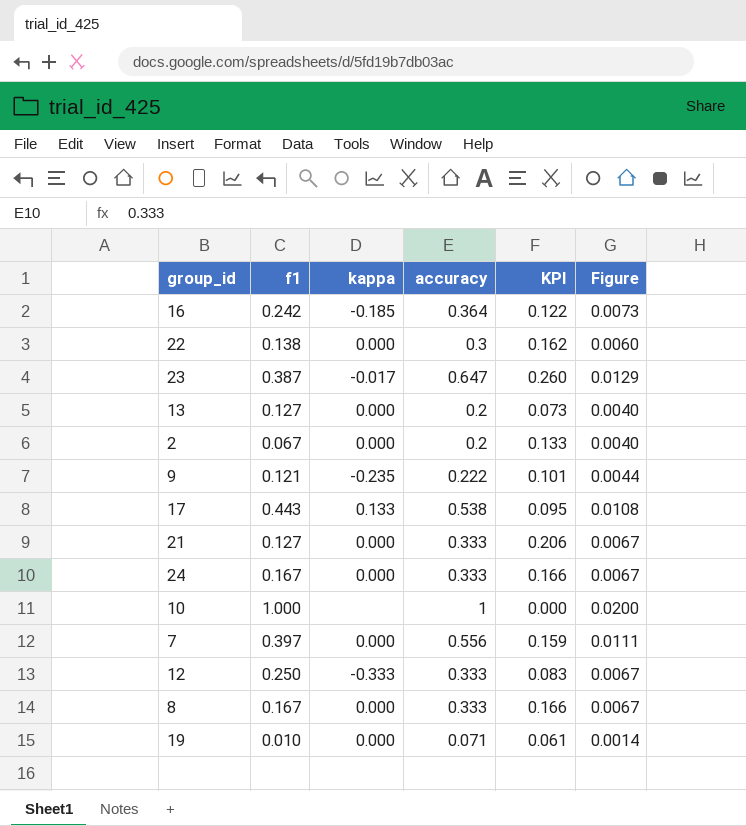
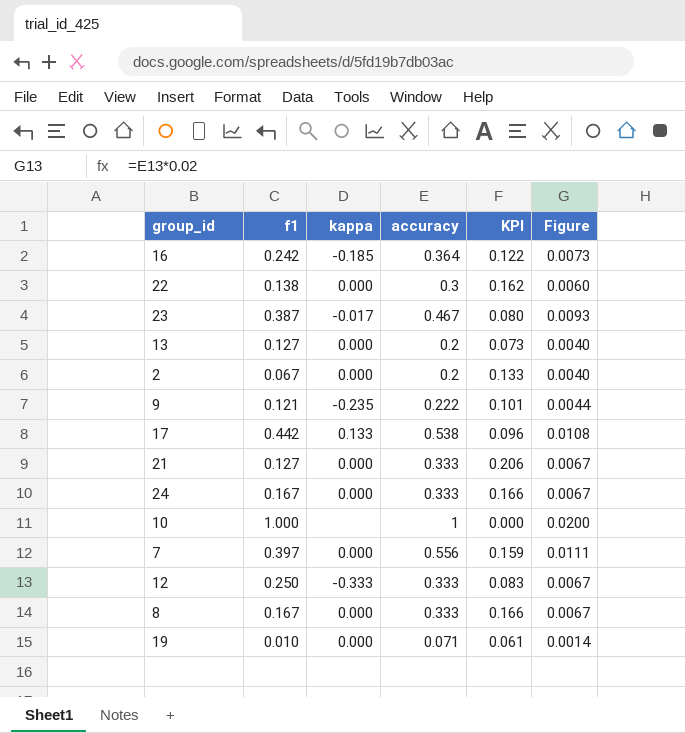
23 | accuracy: 0.647 -> 0.467
23 | KPI: 0.260 -> 0.080
23 | Figure: 0.0129 -> 0.0093
17 | f1: 0.443 -> 0.442
17 | KPI: 0.095 -> 0.096

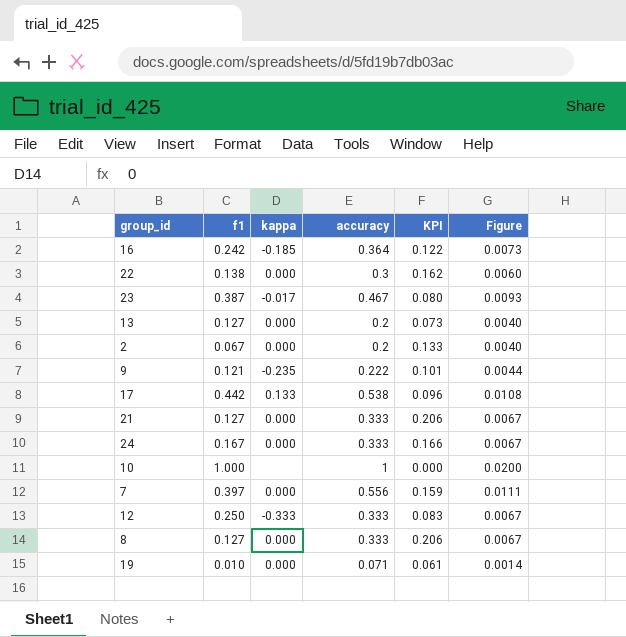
8 | f1: 0.167 -> 0.127
8 | KPI: 0.166 -> 0.206

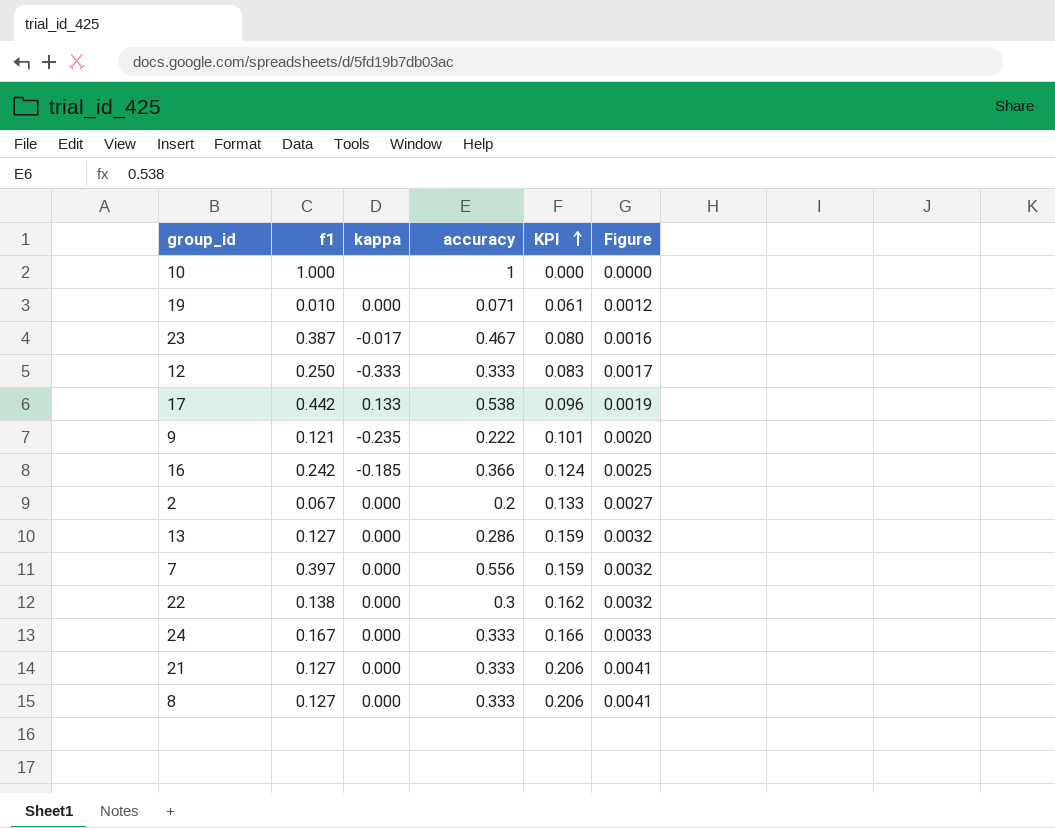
row order: none -> KPI ascending
column Figure | formula: [accuracy] * 0.02 -> [KPI] * 0.02
16 | accuracy: 0.364 -> 0.366
16 | KPI: 0.122 -> 0.124
13 | accuracy: 0.2 -> 0.286
13 | KPI: 0.073 -> 0.159

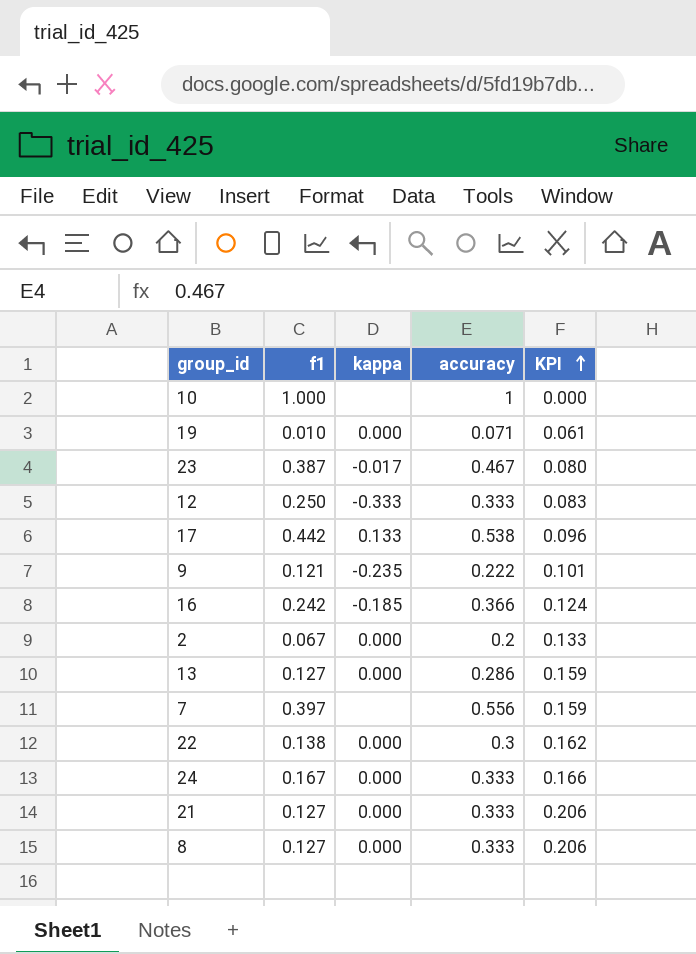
column Figure | formula: [KPI] * 0.02 -> none
7 | kappa: 0.000 -> none

